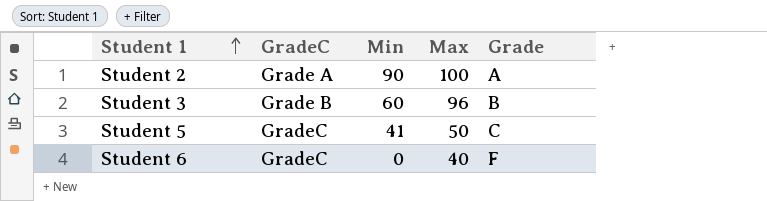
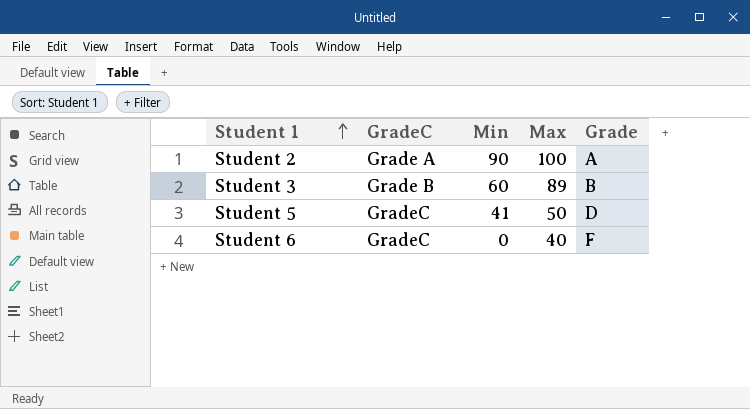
Student 3 | Max: 96 -> 89
Student 5 | Grade: C -> D

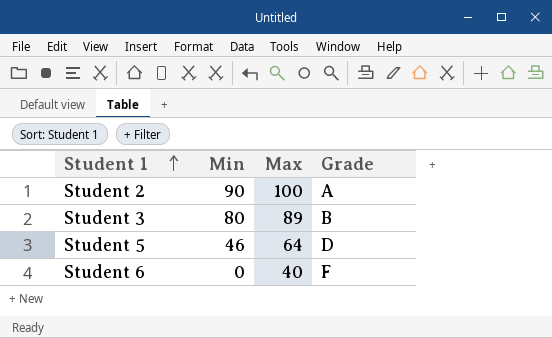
column GradeC | position: 2 -> none
Student 3 | Min: 60 -> 80
Student 5 | Min: 41 -> 46
Student 5 | Max: 50 -> 64

